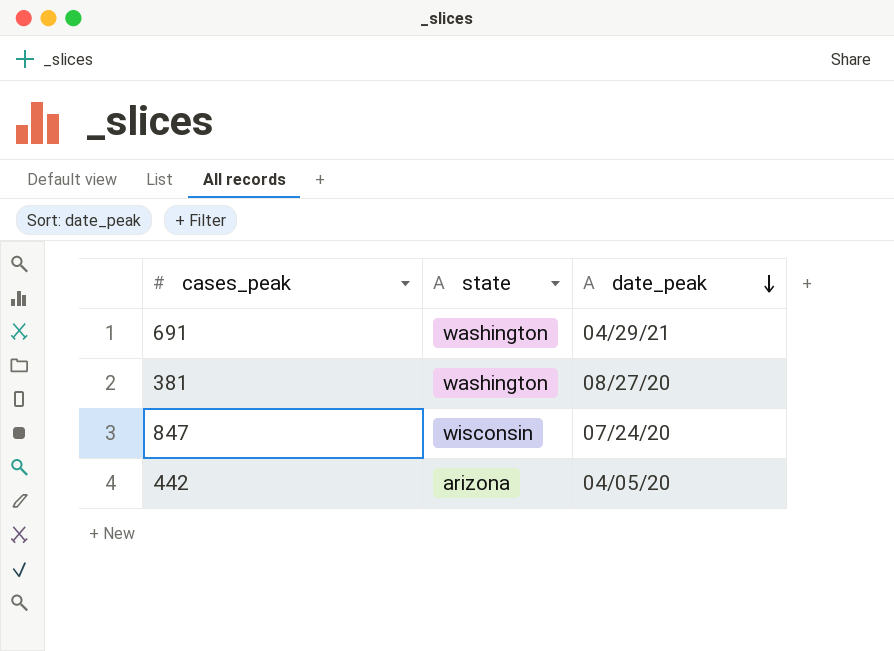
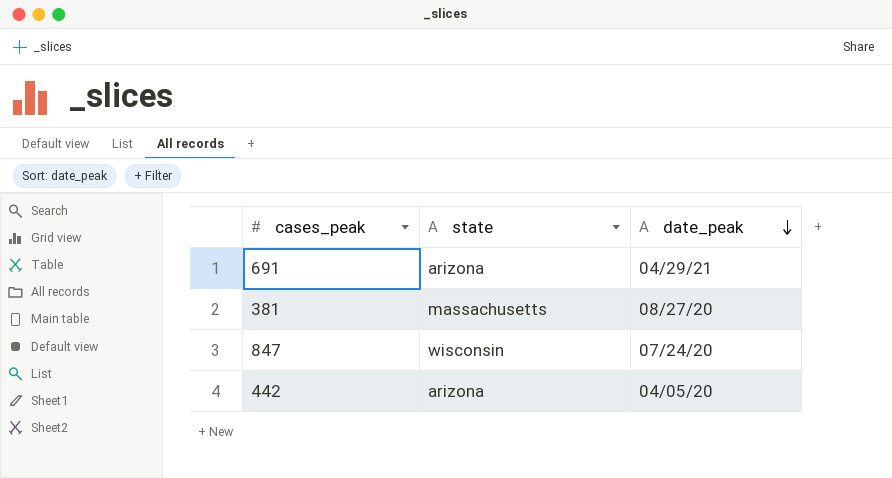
691 | state: washington -> arizona
381 | state: washington -> massachusetts

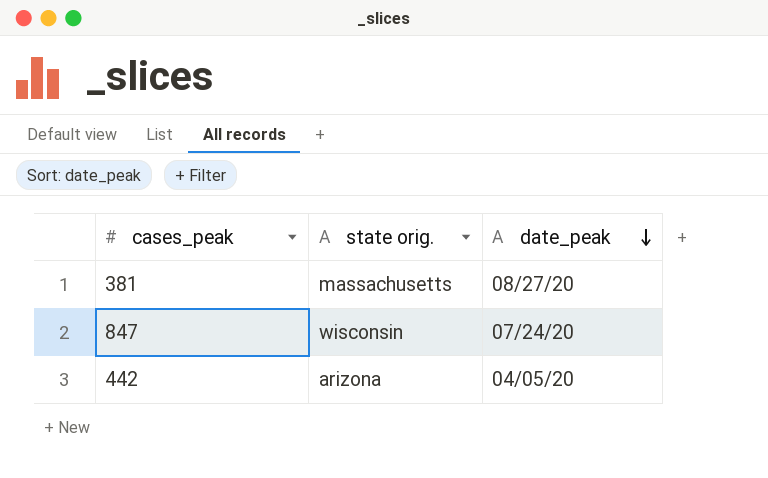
column name: state -> state orig.
row 691: arizona | 04/29/21 -> none

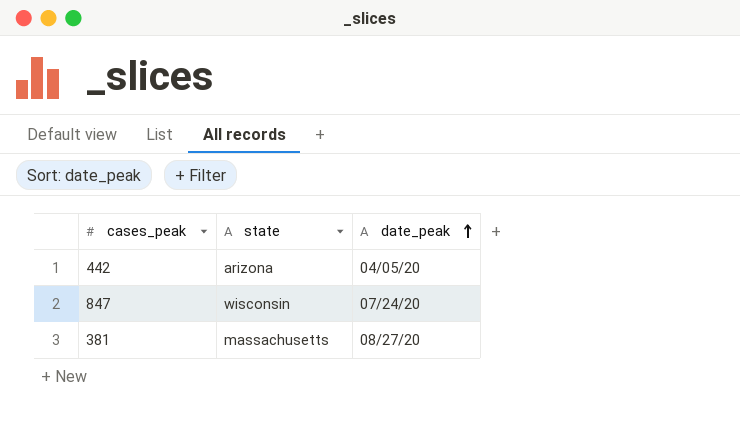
row order: date_peak descending -> date_peak ascending
column name: state orig. -> state

